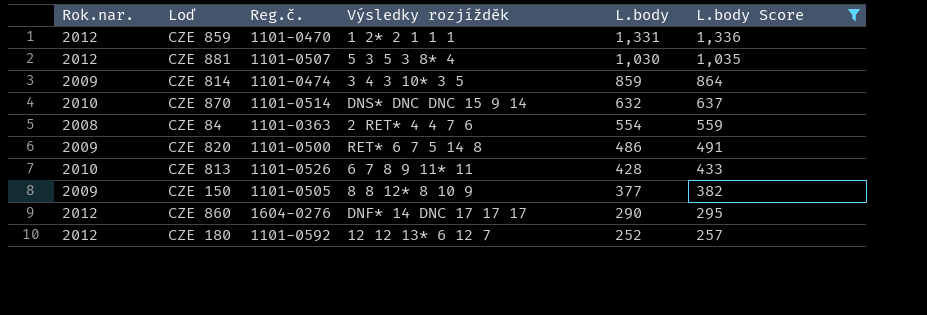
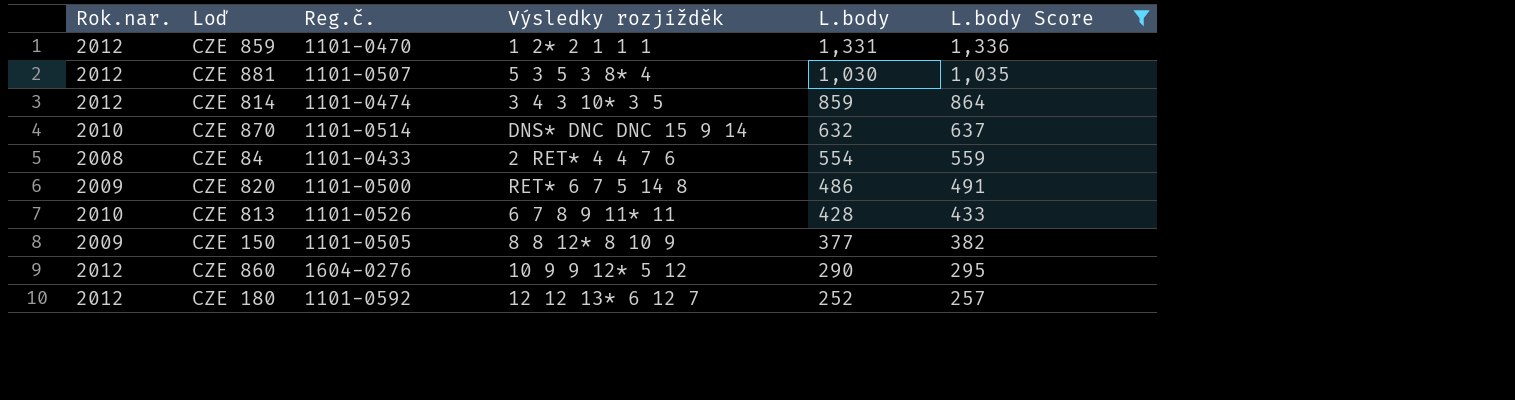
CZE 814 | Rok.nar.: 2009 -> 2012
CZE 84 | Reg.č.: 1101-0363 -> 1101-0433
CZE 860 | Výsledky rozjížděk: DNF* 14 DNC 17 17 17 -> 10 9 9 12* 5 12

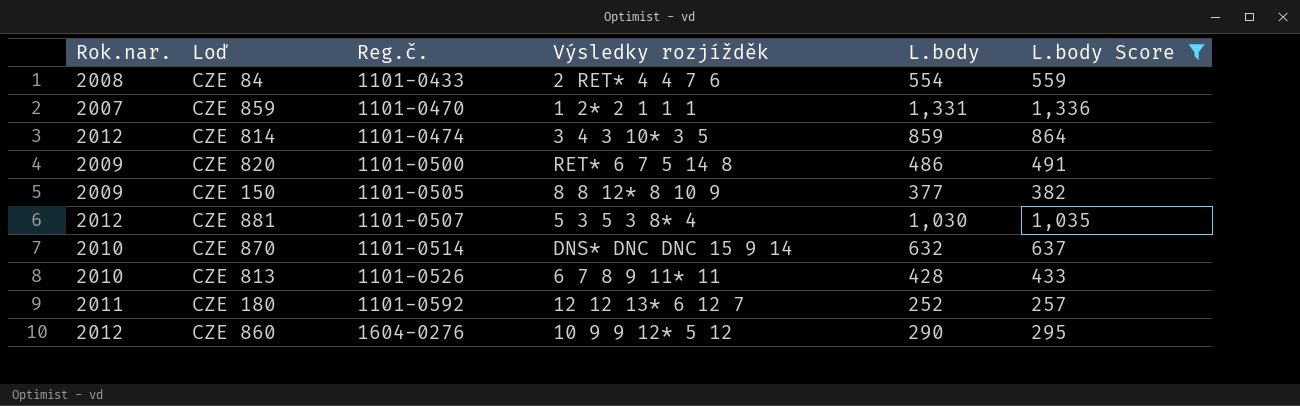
row order: L.body descending -> Reg.č. ascending
CZE 859 | Rok.nar.: 2012 -> 2007
CZE 180 | Rok.nar.: 2012 -> 2011

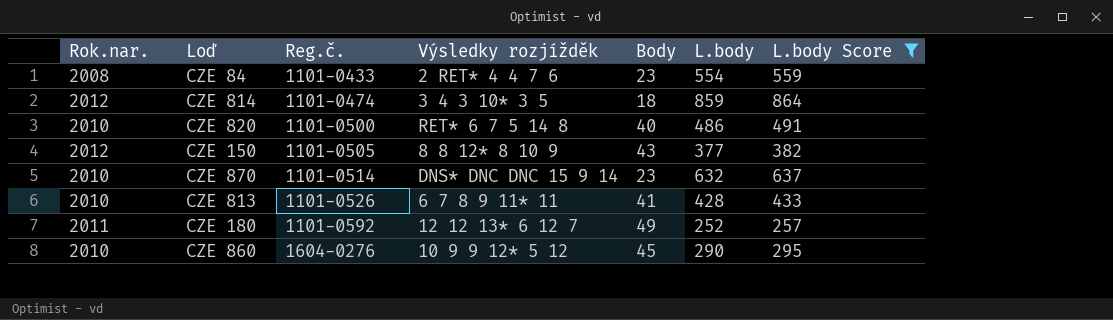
column Body | position: none -> 5
row CZE 859: 2007 | 1101-0470 | 1 2* 2 1 1 1 | 1,331 | 1,336 -> none
row CZE 881: 2012 | 1101-0507 | 5 3 5 3 8* 4 | 1,030 | 1,035 -> none
CZE 820 | Rok.nar.: 2009 -> 2010
CZE 150 | Rok.nar.: 2009 -> 2012
CZE 860 | Rok.nar.: 2012 -> 2010

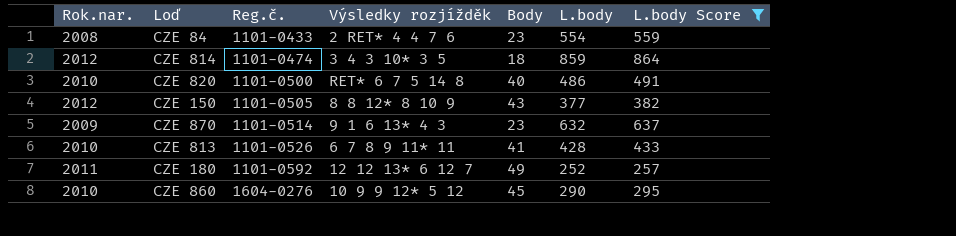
CZE 870 | Rok.nar.: 2010 -> 2009
CZE 870 | Výsledky rozjížděk: DNS* DNC DNC 15 9 14 -> 9 1 6 13* 4 3

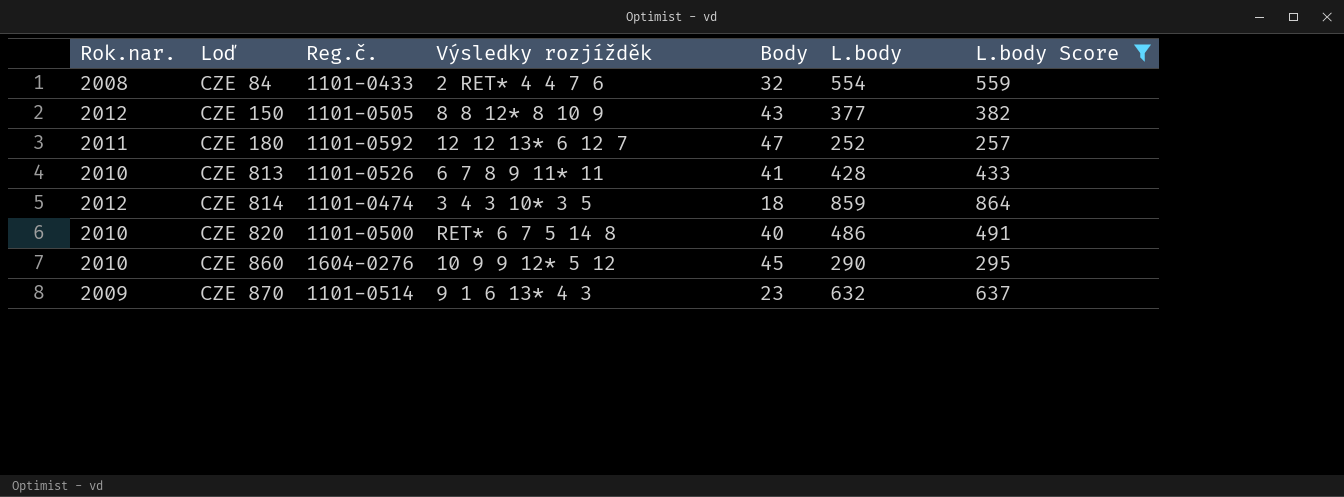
row order: Reg.č. ascending -> Loď ascending
CZE 84 | Body: 23 -> 32
CZE 180 | Body: 49 -> 47

